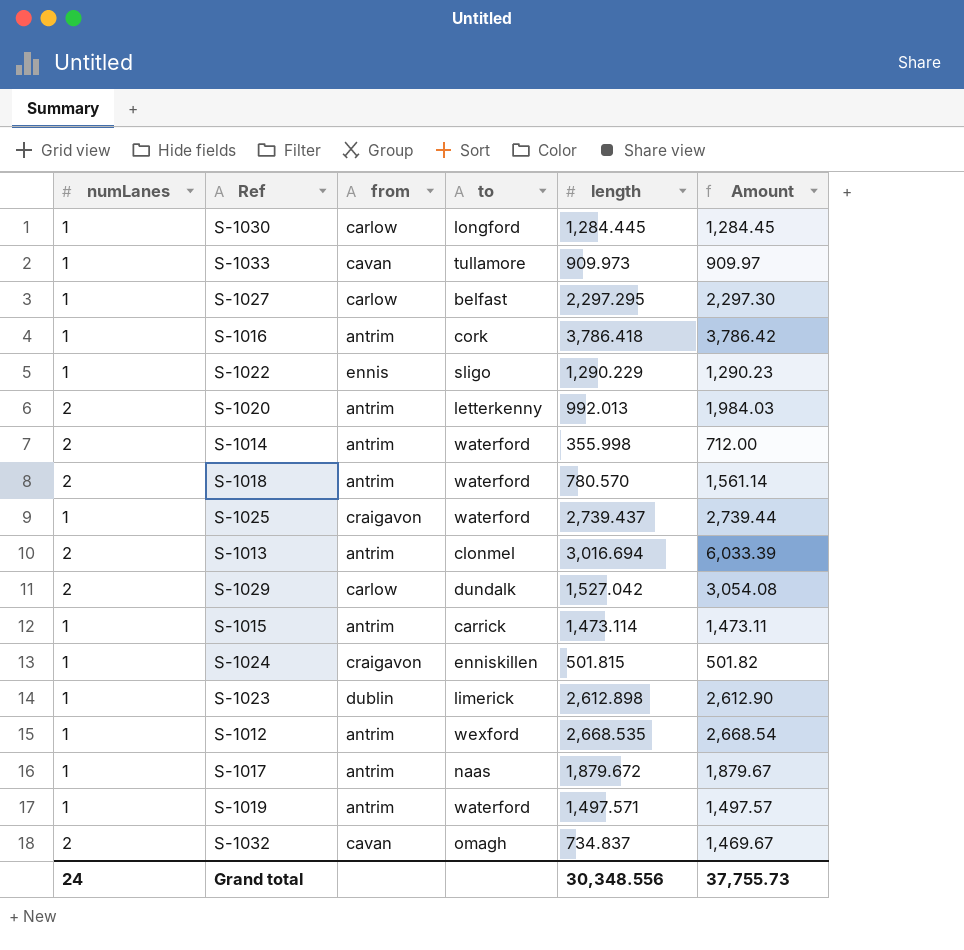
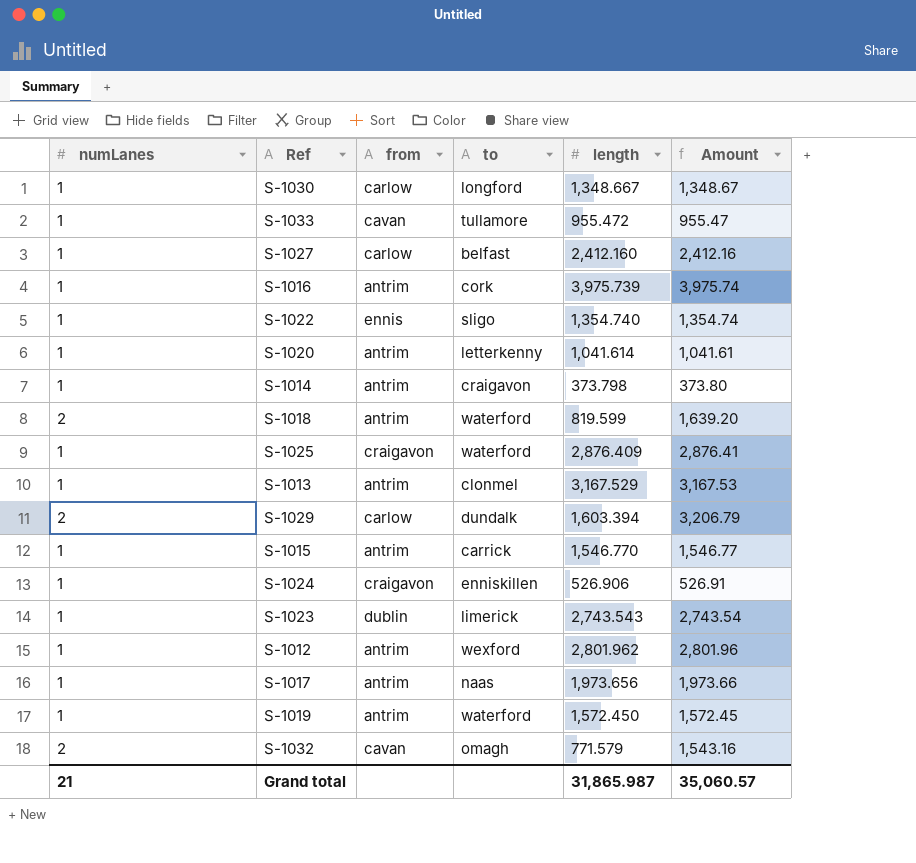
S-1030 | length: 1,284.445 -> 1,348.667
S-1030 | Amount: 1,284.45 -> 1,348.67
S-1033 | length: 909.973 -> 955.472
S-1033 | Amount: 909.97 -> 955.47
S-1027 | length: 2,297.295 -> 2,412.160
S-1027 | Amount: 2,297.30 -> 2,412.16
S-1016 | length: 3,786.418 -> 3,975.739
S-1016 | Amount: 3,786.42 -> 3,975.74
S-1022 | length: 1,290.229 -> 1,354.740
S-1022 | Amount: 1,290.23 -> 1,354.74
S-1020 | numLanes: 2 -> 1
S-1020 | length: 992.013 -> 1,041.614
S-1020 | Amount: 1,984.03 -> 1,041.61
S-1014 | numLanes: 2 -> 1
S-1014 | to: waterford -> craigavon
S-1014 | length: 355.998 -> 373.798
S-1014 | Amount: 712.00 -> 373.80
S-1018 | length: 780.570 -> 819.599
S-1018 | Amount: 1,561.14 -> 1,639.20
S-1025 | length: 2,739.437 -> 2,876.409
S-1025 | Amount: 2,739.44 -> 2,876.41
S-1013 | numLanes: 2 -> 1
S-1013 | length: 3,016.694 -> 3,167.529
S-1013 | Amount: 6,033.39 -> 3,167.53
S-1029 | length: 1,527.042 -> 1,603.394
S-1029 | Amount: 3,054.08 -> 3,206.79
S-1015 | length: 1,473.114 -> 1,546.770
S-1015 | Amount: 1,473.11 -> 1,546.77
S-1024 | length: 501.815 -> 526.906
S-1024 | Amount: 501.82 -> 526.91
S-1023 | length: 2,612.898 -> 2,743.543
S-1023 | Amount: 2,612.90 -> 2,743.54
S-1012 | length: 2,668.535 -> 2,801.962
S-1012 | Amount: 2,668.54 -> 2,801.96
S-1017 | length: 1,879.672 -> 1,973.656
S-1017 | Amount: 1,879.67 -> 1,973.66
S-1019 | length: 1,497.571 -> 1,572.450
S-1019 | Amount: 1,497.57 -> 1,572.45
S-1032 | length: 734.837 -> 771.579
S-1032 | Amount: 1,469.67 -> 1,543.16
Grand total | numLanes: 24 -> 21
Grand total | length: 30,348.556 -> 31,865.987
Grand total | Amount: 37,755.73 -> 35,060.57

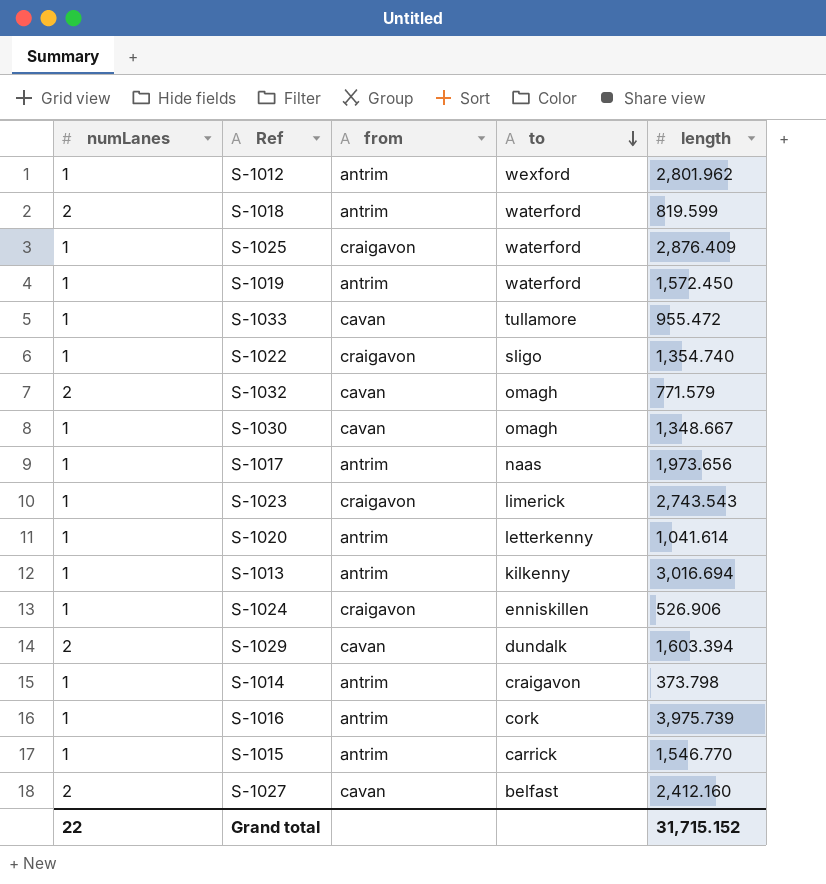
row order: none -> to descending
column Amount | formula: [numLanes] * [length] -> none
S-1022 | from: ennis -> craigavon
S-1030 | from: carlow -> cavan
S-1030 | to: longford -> omagh
S-1023 | from: dublin -> craigavon
S-1013 | to: clonmel -> kilkenny
S-1013 | length: 3,167.529 -> 3,016.694
S-1029 | from: carlow -> cavan
S-1027 | numLanes: 1 -> 2
S-1027 | from: carlow -> cavan
Grand total | numLanes: 21 -> 22
Grand total | length: 31,865.987 -> 31,715.152

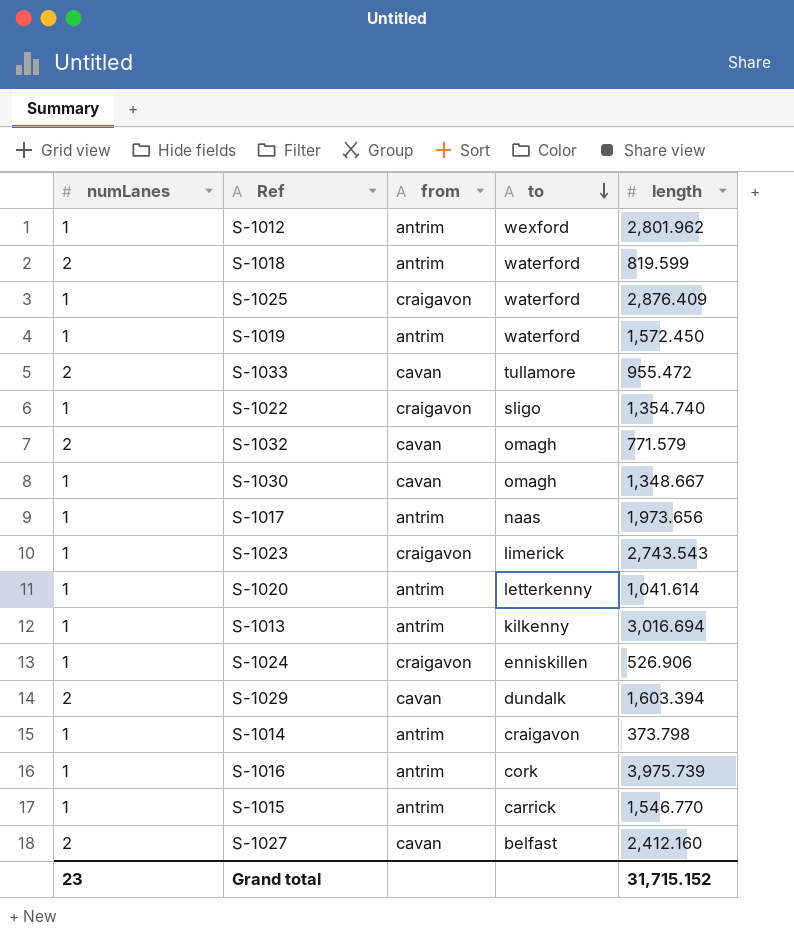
S-1033 | numLanes: 1 -> 2
Grand total | numLanes: 22 -> 23

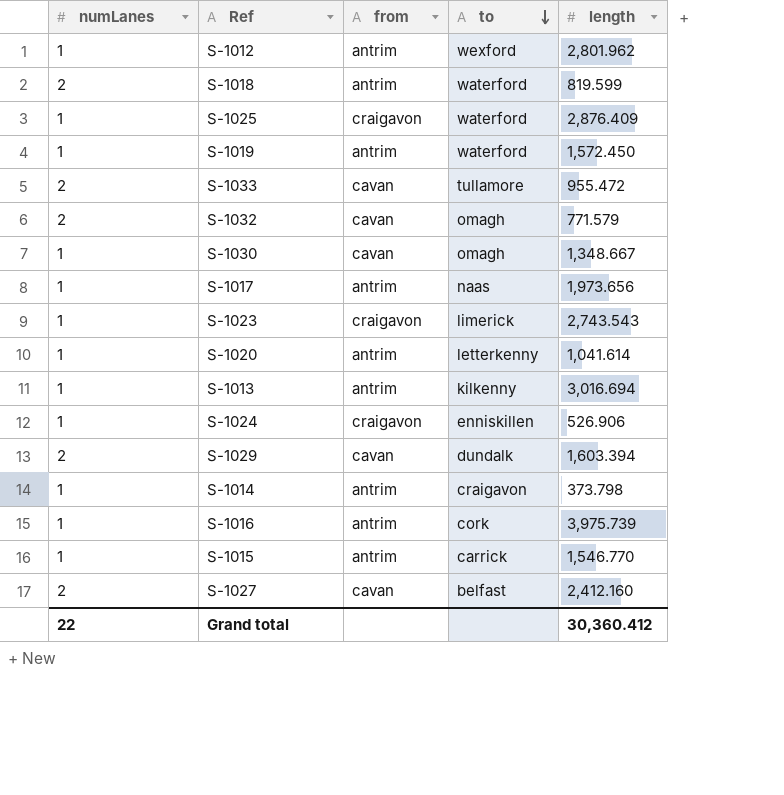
row S-1022: 1 | craigavon | sligo | 1,354.740 -> none
Grand total | numLanes: 23 -> 22
Grand total | length: 31,715.152 -> 30,360.412

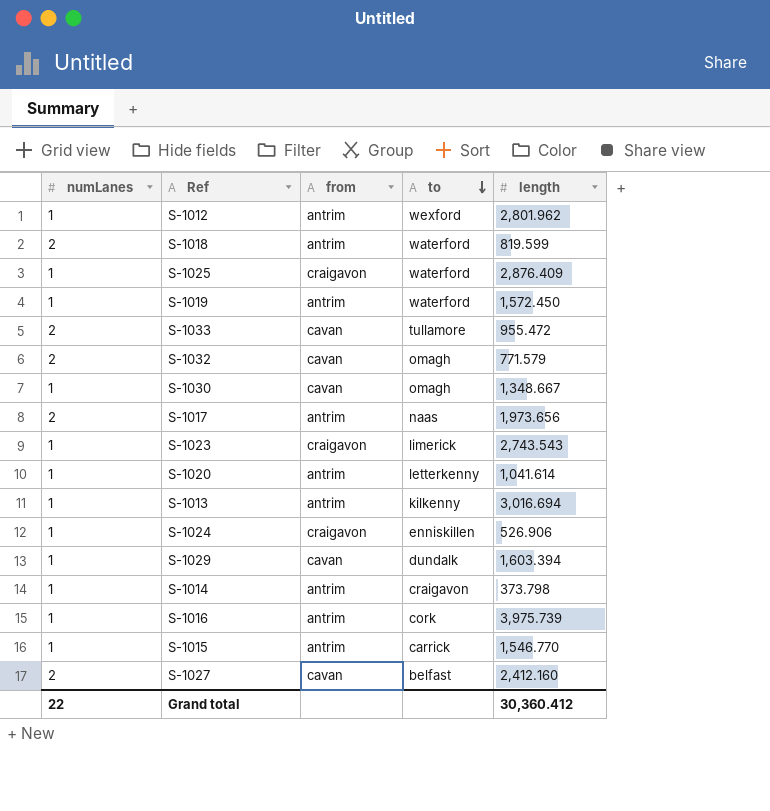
S-1017 | numLanes: 1 -> 2
S-1029 | numLanes: 2 -> 1

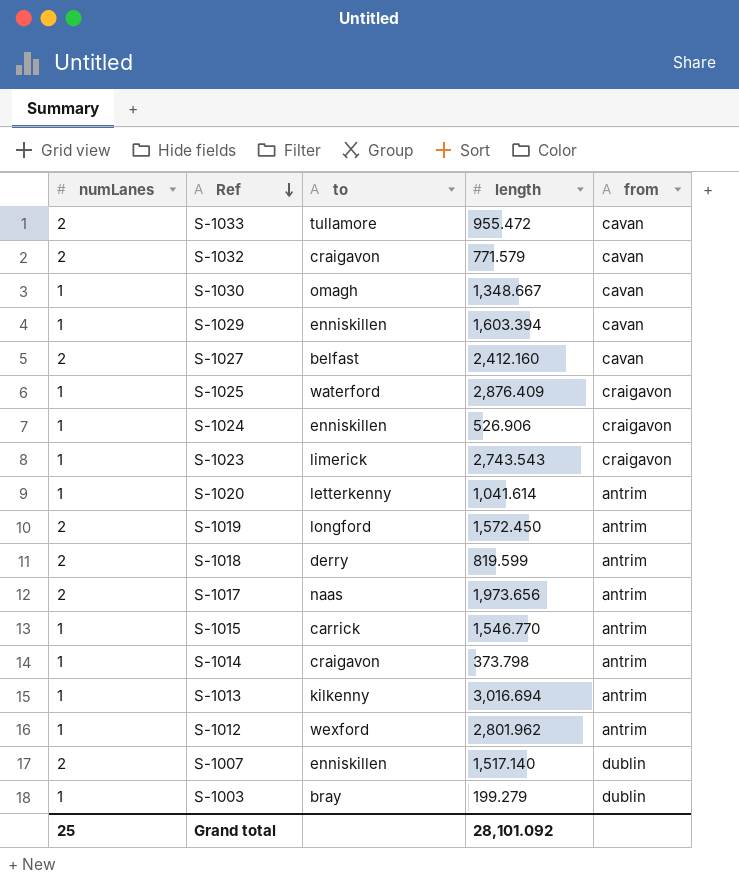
row order: to descending -> Ref descending
column from | position: 3 -> 5
row S-1016: 1 | antrim | cork | 3,975.739 -> none
S-1032 | to: omagh -> craigavon
S-1029 | to: dundalk -> enniskillen
S-1019 | numLanes: 1 -> 2
S-1019 | to: waterford -> longford
S-1018 | to: waterford -> derry
row S-1007: none -> 2 | enniskillen | 1,517.140 | dublin
row S-1003: none -> 1 | bray | 199.279 | dublin
Grand total | numLanes: 22 -> 25
Grand total | length: 30,360.412 -> 28,101.092

